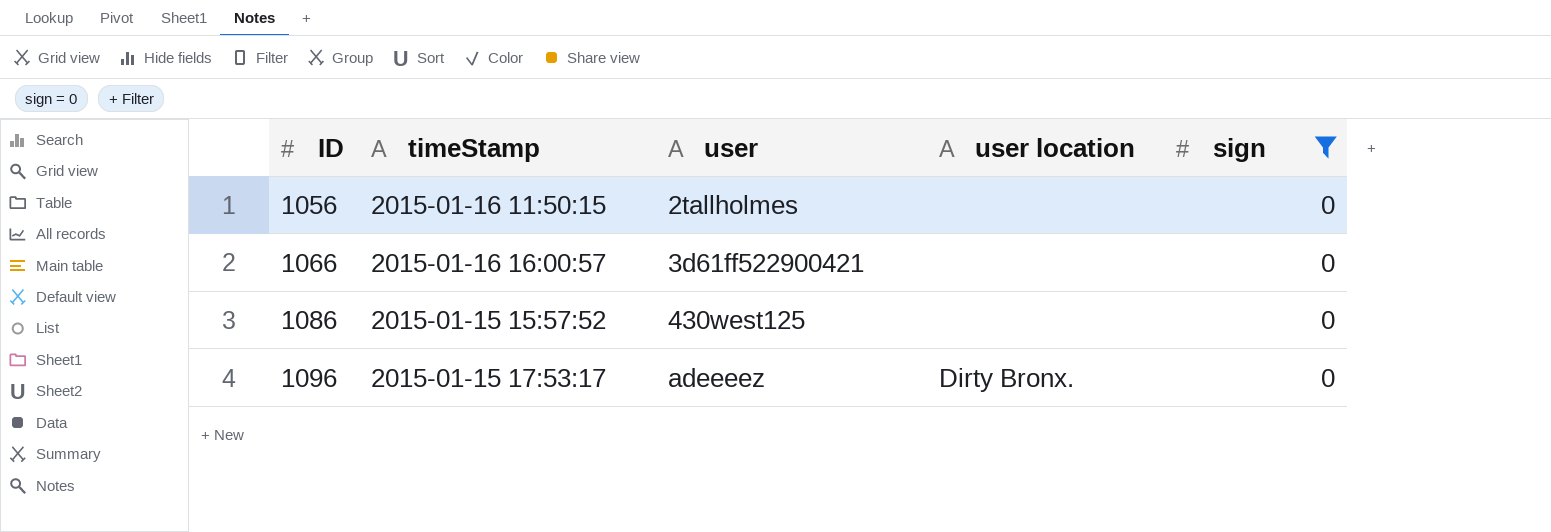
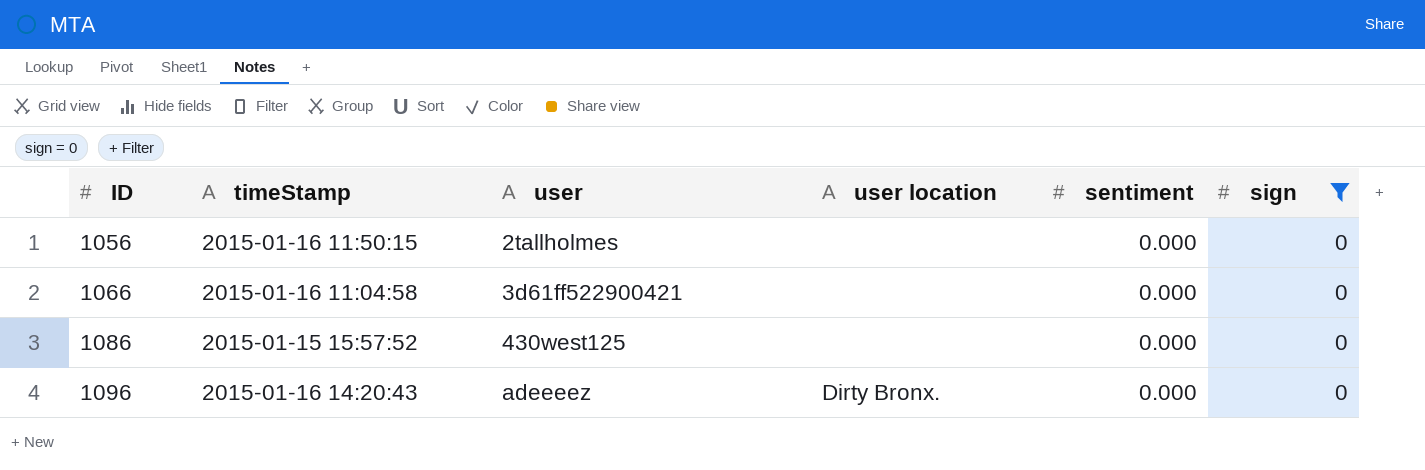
column sentiment | position: none -> 5
1066 | timeStamp: 2015-01-16 16:00:57 -> 2015-01-16 11:04:58
1096 | timeStamp: 2015-01-15 17:53:17 -> 2015-01-16 14:20:43

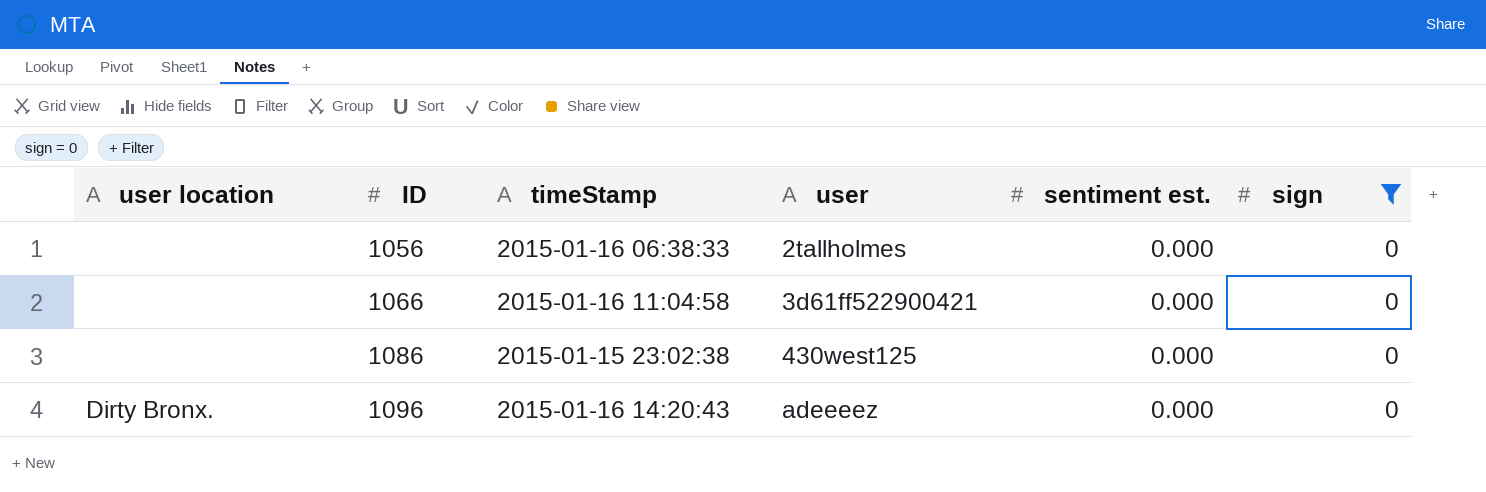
column user location | position: 4 -> 1
column name: sentiment -> sentiment est.
1056 | timeStamp: 2015-01-16 11:50:15 -> 2015-01-16 06:38:33
1086 | timeStamp: 2015-01-15 15:57:52 -> 2015-01-15 23:02:38

